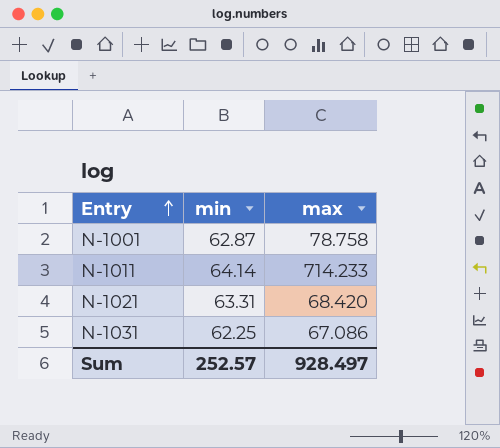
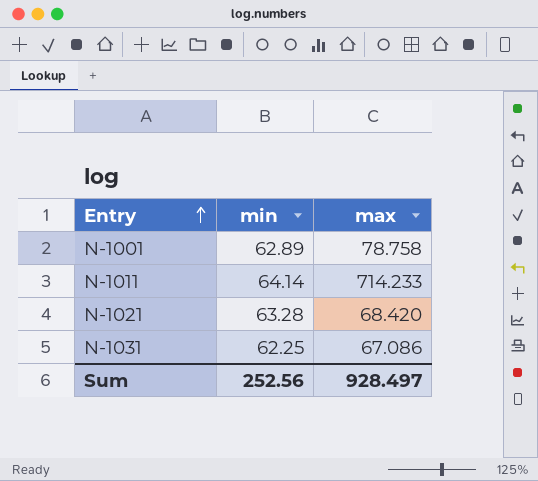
N-1001 | min: 62.87 -> 62.89
N-1021 | min: 63.31 -> 63.28
Sum | min: 252.57 -> 252.56

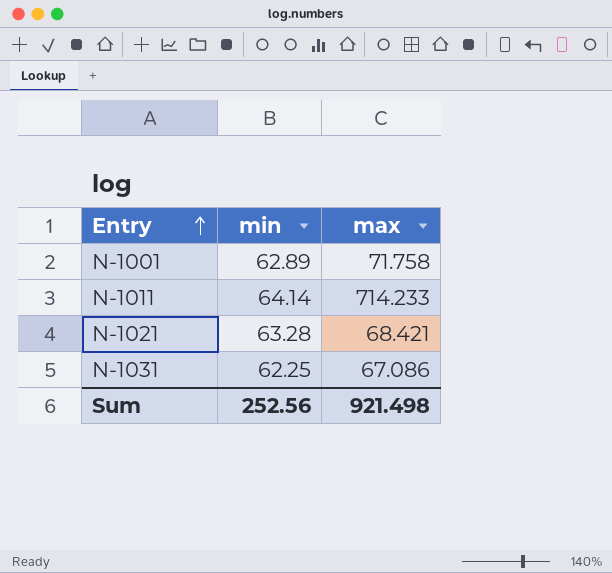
N-1001 | max: 78.758 -> 71.758
N-1021 | max: 68.420 -> 68.421
Sum | max: 928.497 -> 921.498

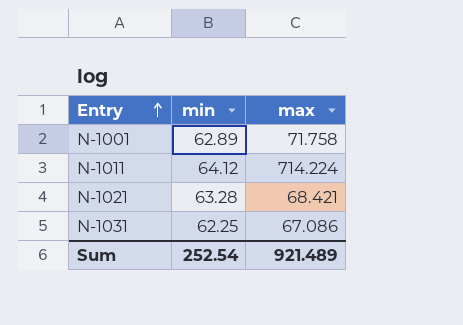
N-1011 | min: 64.14 -> 64.12
N-1011 | max: 714.233 -> 714.224
Sum | min: 252.56 -> 252.54
Sum | max: 921.498 -> 921.489

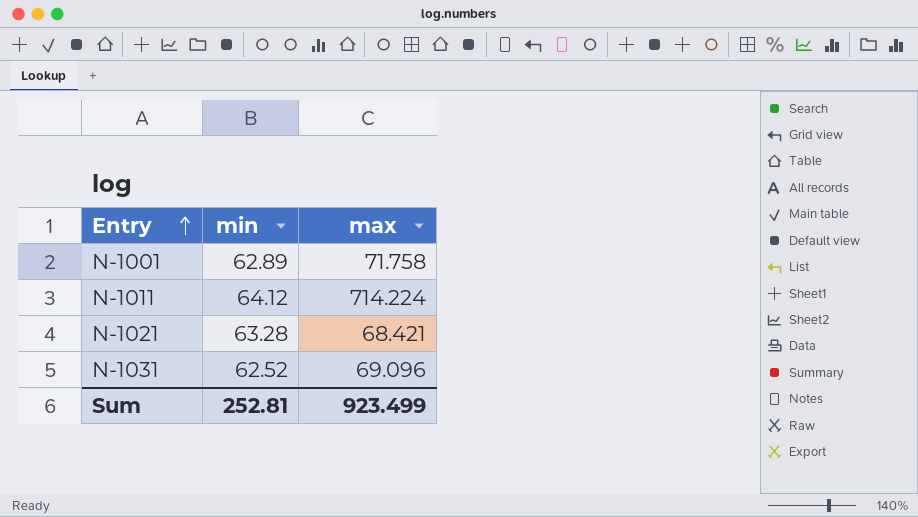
N-1031 | min: 62.25 -> 62.52
N-1031 | max: 67.086 -> 69.096
Sum | min: 252.54 -> 252.81
Sum | max: 921.489 -> 923.499

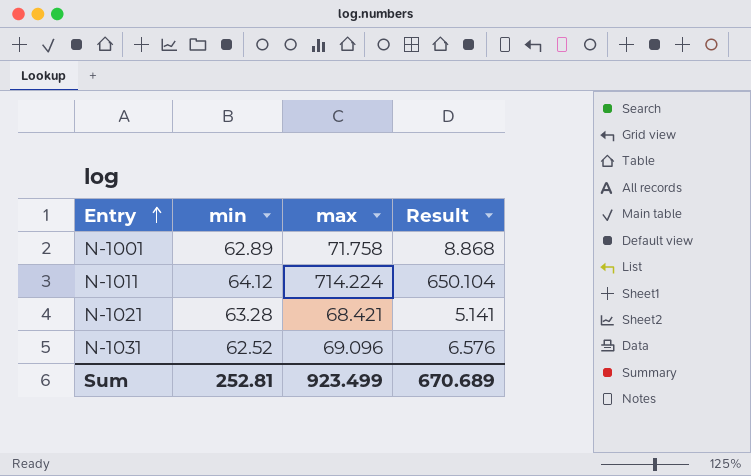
column Result | formula: none -> [max] - [min]

